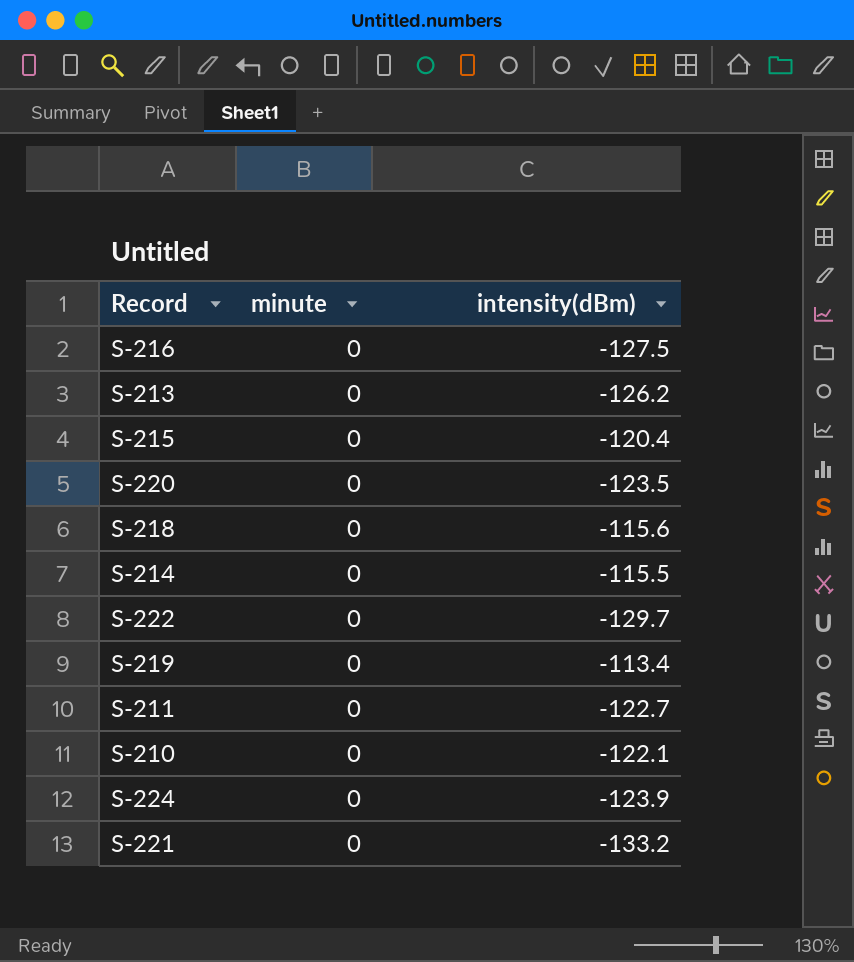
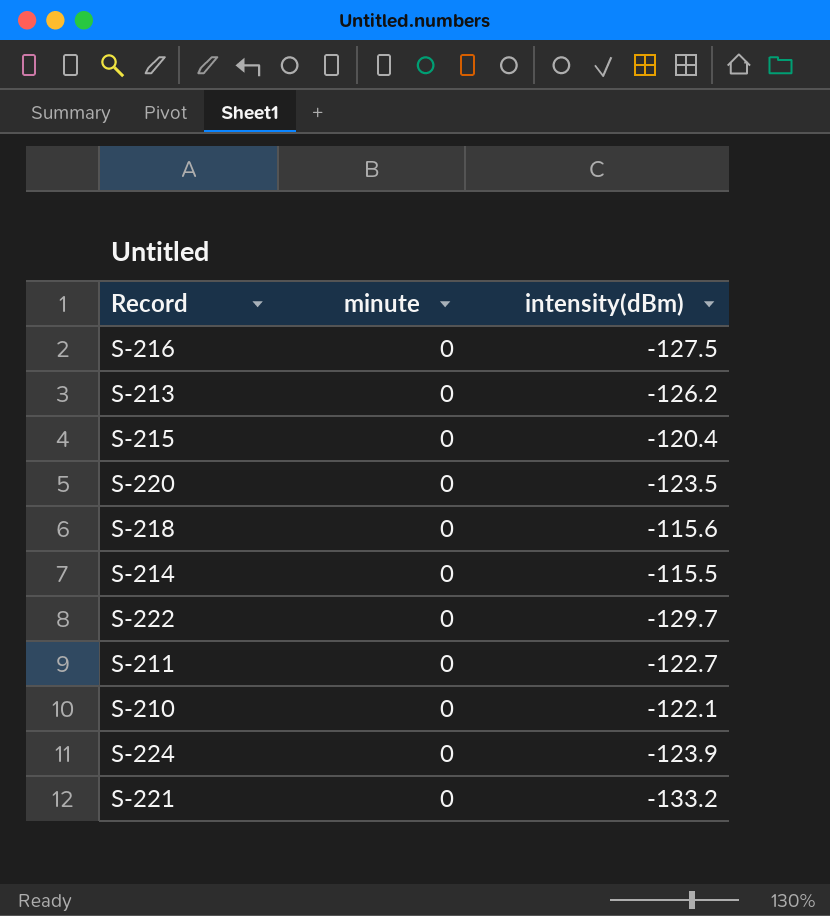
row S-219: 0 | -113.4 -> none

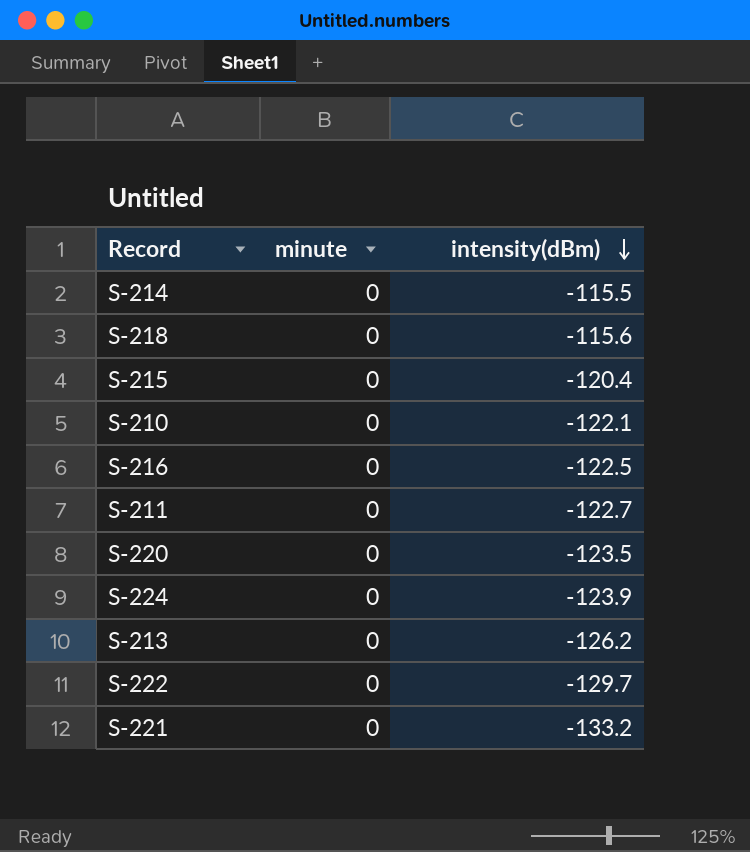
row order: none -> intensity(dBm) descending
S-216 | intensity(dBm): -127.5 -> -122.5

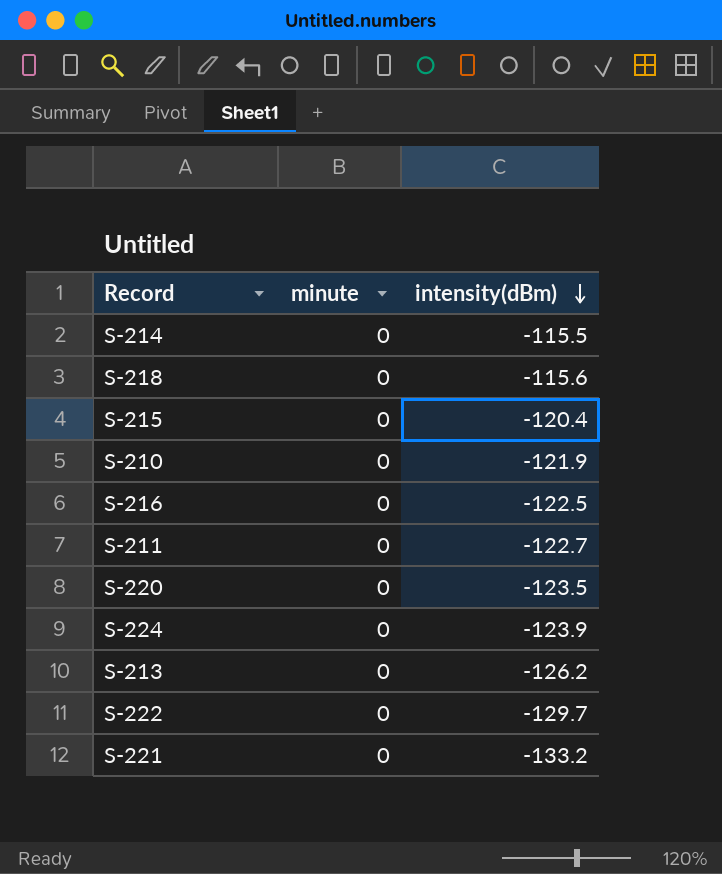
S-210 | intensity(dBm): -122.1 -> -121.9

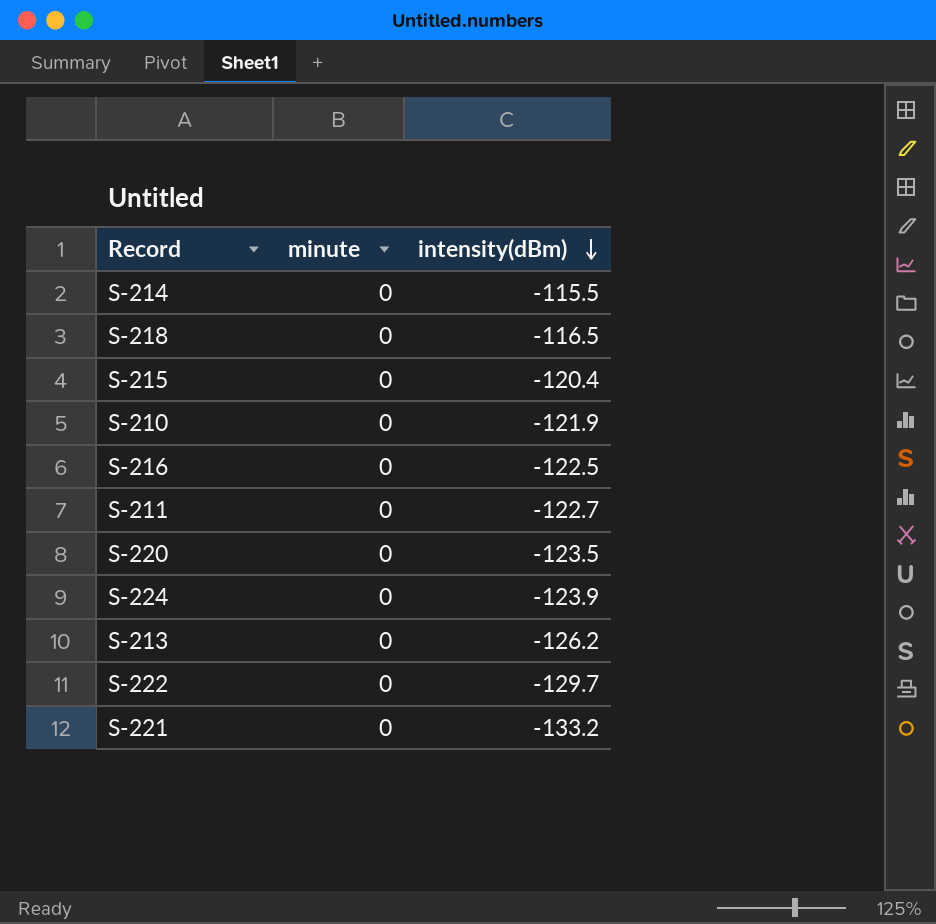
S-218 | intensity(dBm): -115.6 -> -116.5

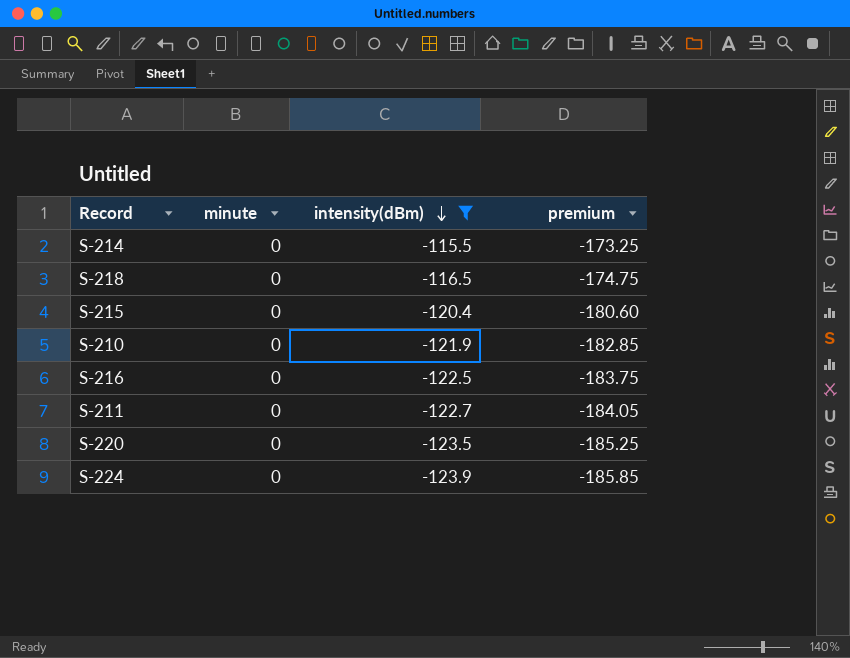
filter: none -> intensity(dBm) >= -123.9
column premium | formula: none -> [intensity(dBm)] * 1.5

